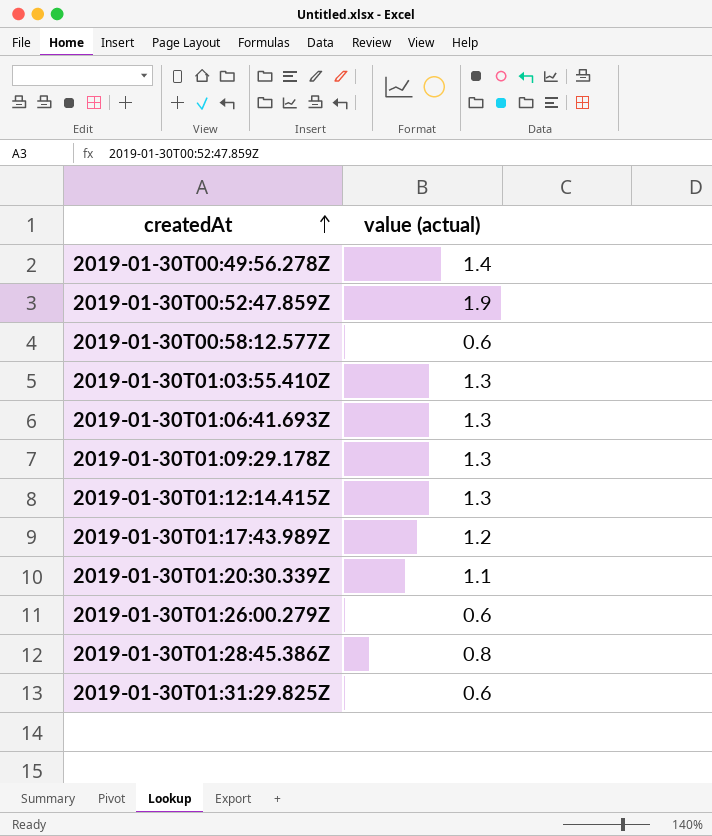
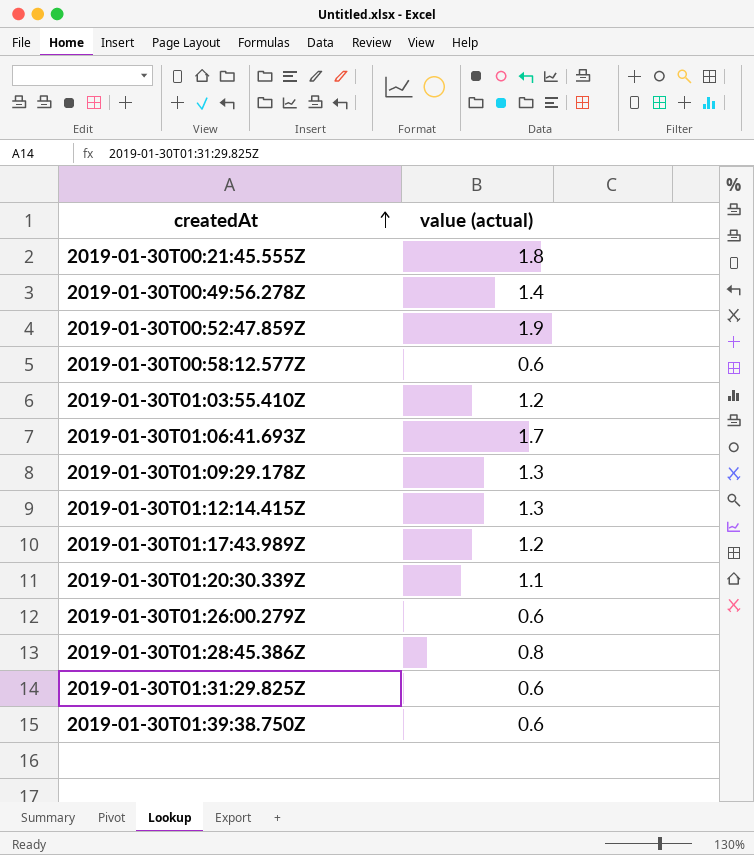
row 2019-01-30T00:21:45.555Z: none -> 1.8
2019-01-30T01:03:55.410Z | value (actual): 1.3 -> 1.2
2019-01-30T01:06:41.693Z | value (actual): 1.3 -> 1.7
row 2019-01-30T01:39:38.750Z: none -> 0.6

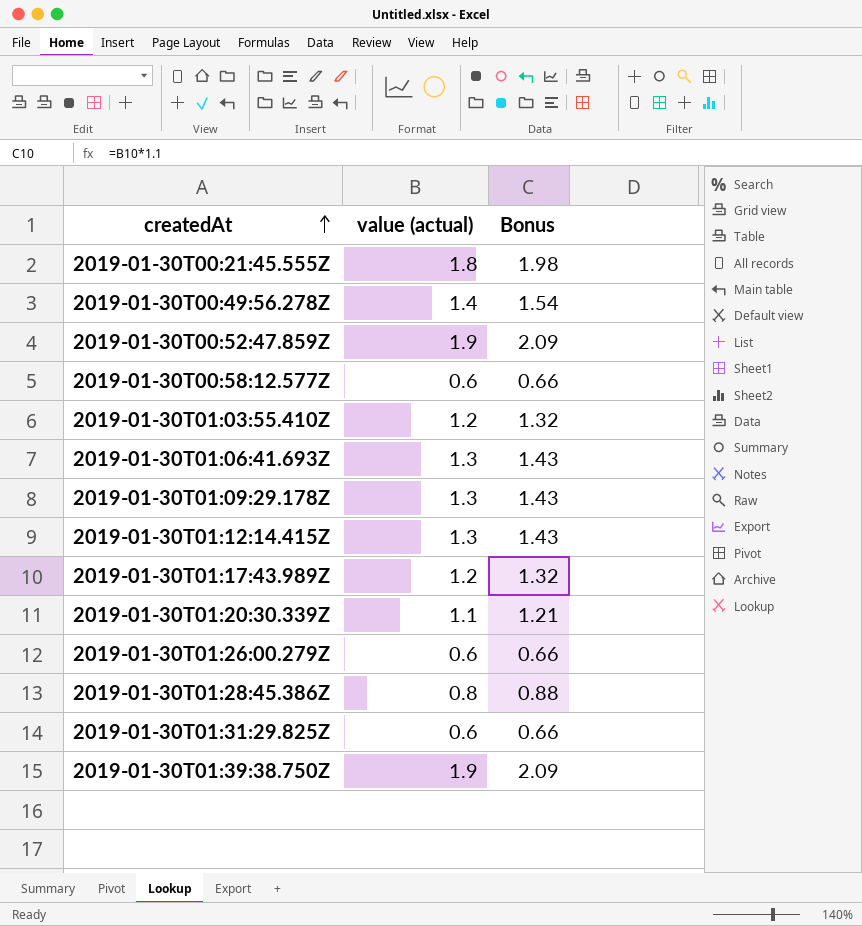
column Bonus | formula: none -> [value (actual)] * 1.1
2019-01-30T01:06:41.693Z | value (actual): 1.7 -> 1.3
2019-01-30T01:39:38.750Z | value (actual): 0.6 -> 1.9

